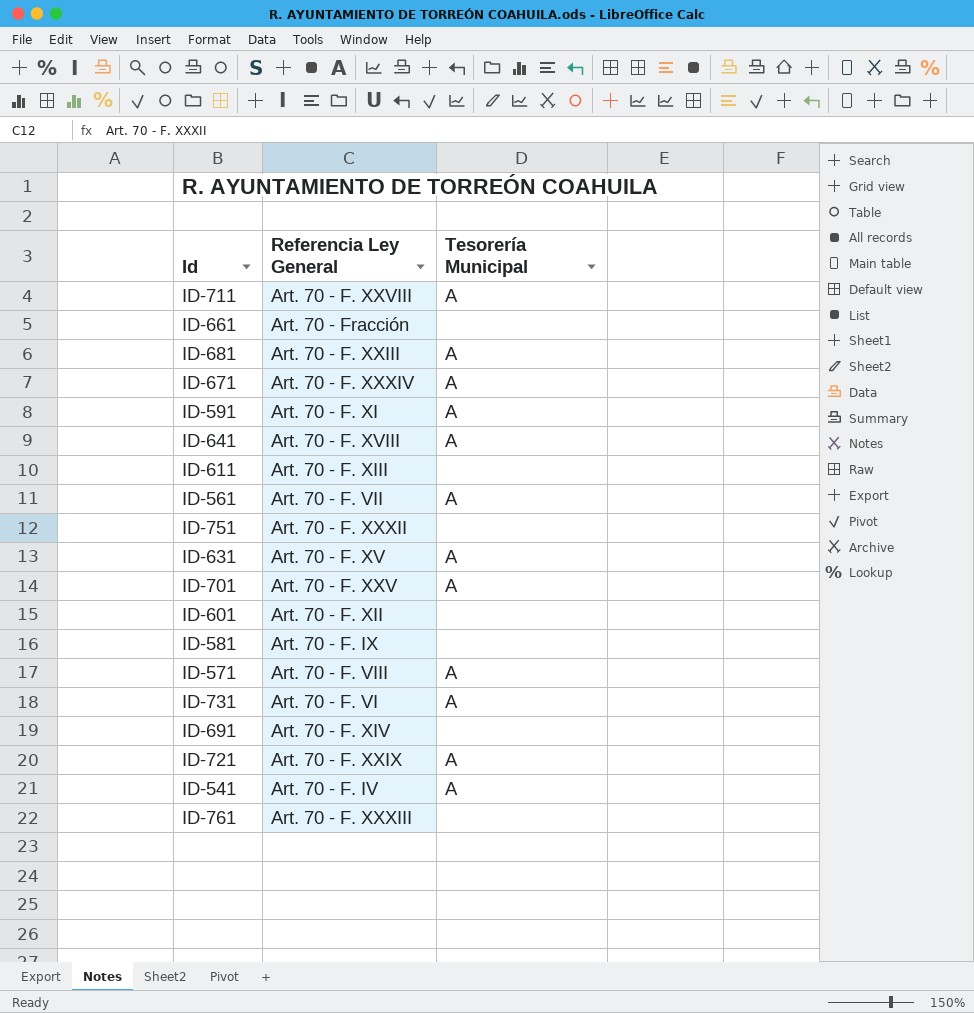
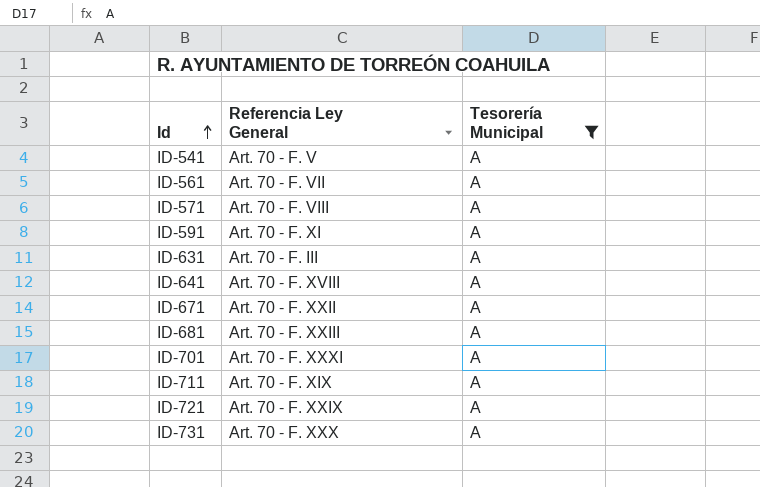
filter: none -> Tesorería Municipal = A
row order: none -> Id ascending
ID-541 | Referencia Ley General: Art. 70 - F. IV -> Art. 70 - F. V
ID-631 | Referencia Ley General: Art. 70 - F. XV -> Art. 70 - F. III
ID-671 | Referencia Ley General: Art. 70 - F. XXXIV -> Art. 70 - F. XXII
ID-701 | Referencia Ley General: Art. 70 - F. XXV -> Art. 70 - F. XXXI
ID-711 | Referencia Ley General: Art. 70 - F. XXVIII -> Art. 70 - F. XIX
ID-731 | Referencia Ley General: Art. 70 - F. VI -> Art. 70 - F. XXX

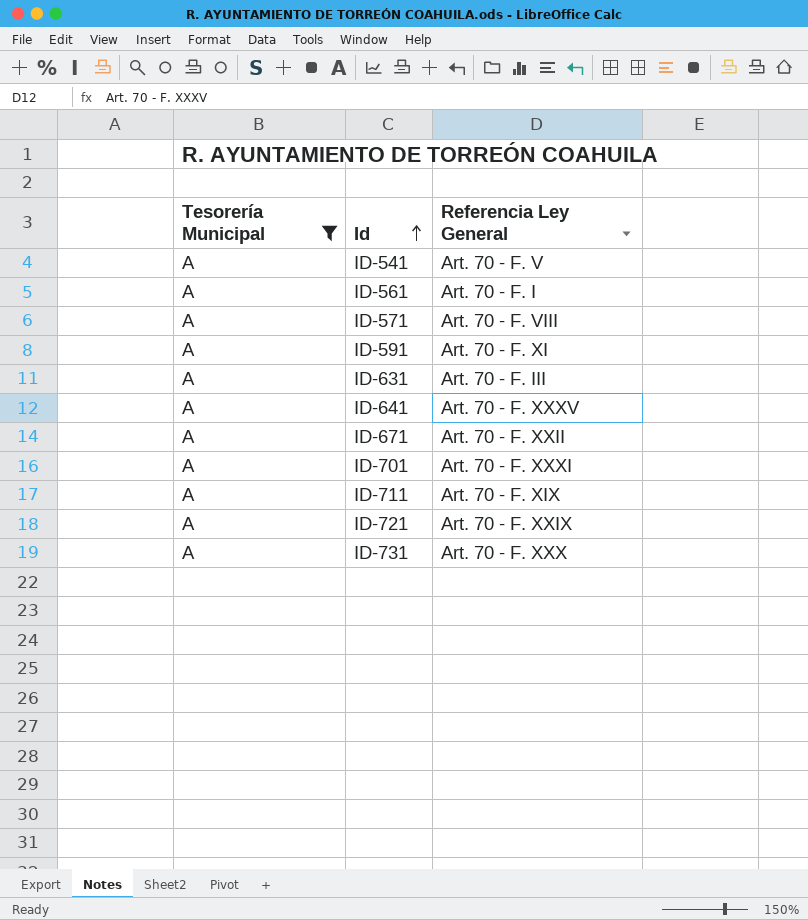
column Tesorería Municipal | position: 3 -> 1
row ID-681: Art. 70 - F. XXIII | A -> none
ID-561 | Referencia Ley General: Art. 70 - F. VII -> Art. 70 - F. I
ID-641 | Referencia Ley General: Art. 70 - F. XVIII -> Art. 70 - F. XXXV

